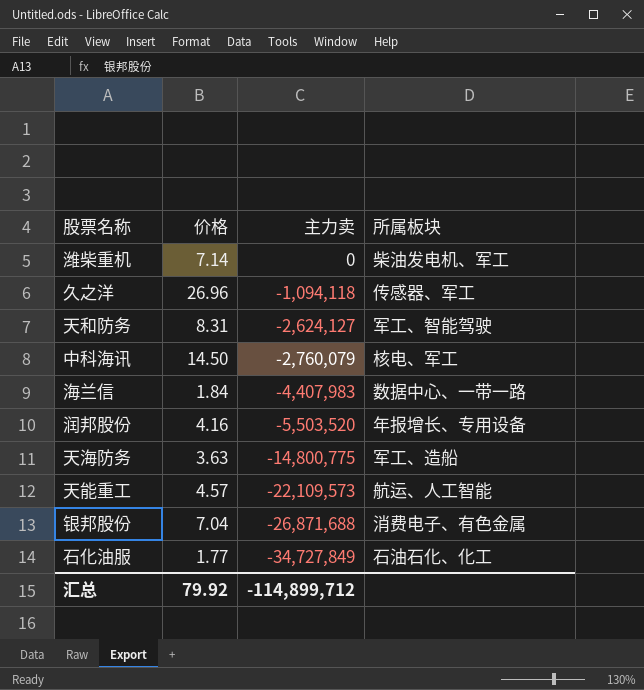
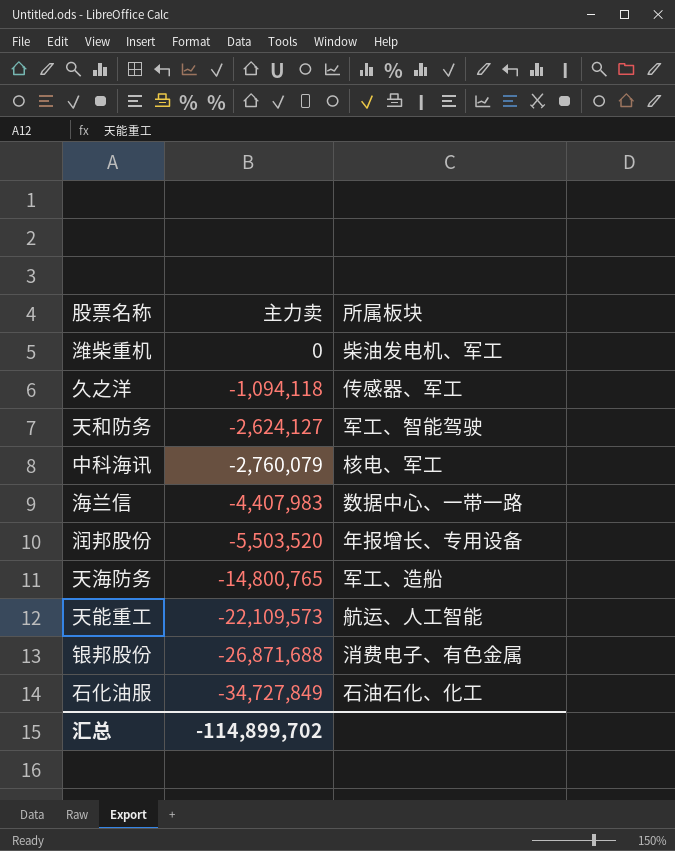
column 价格 | position: 2 -> none
天海防务 | 主力卖: -14,800,775 -> -14,800,765
汇总 | 主力卖: -114,899,712 -> -114,899,702

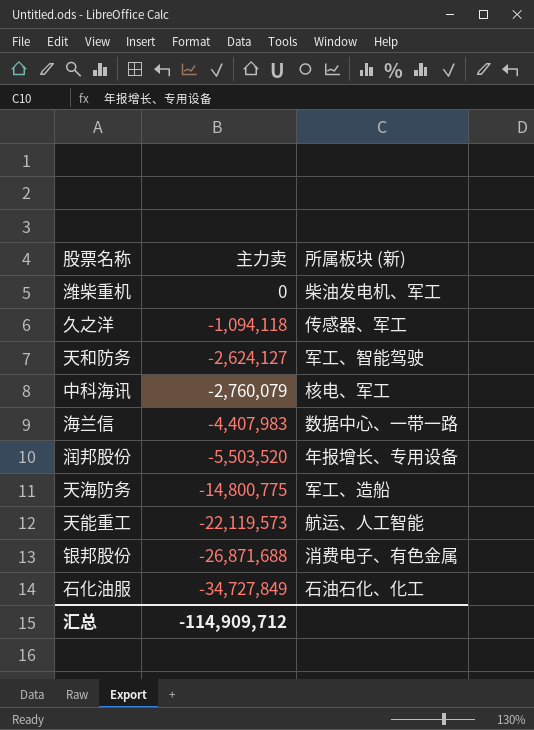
column name: 所属板块 -> 所属板块 (新)
天海防务 | 主力卖: -14,800,765 -> -14,800,775
天能重工 | 主力卖: -22,109,573 -> -22,119,573
汇总 | 主力卖: -114,899,702 -> -114,909,712

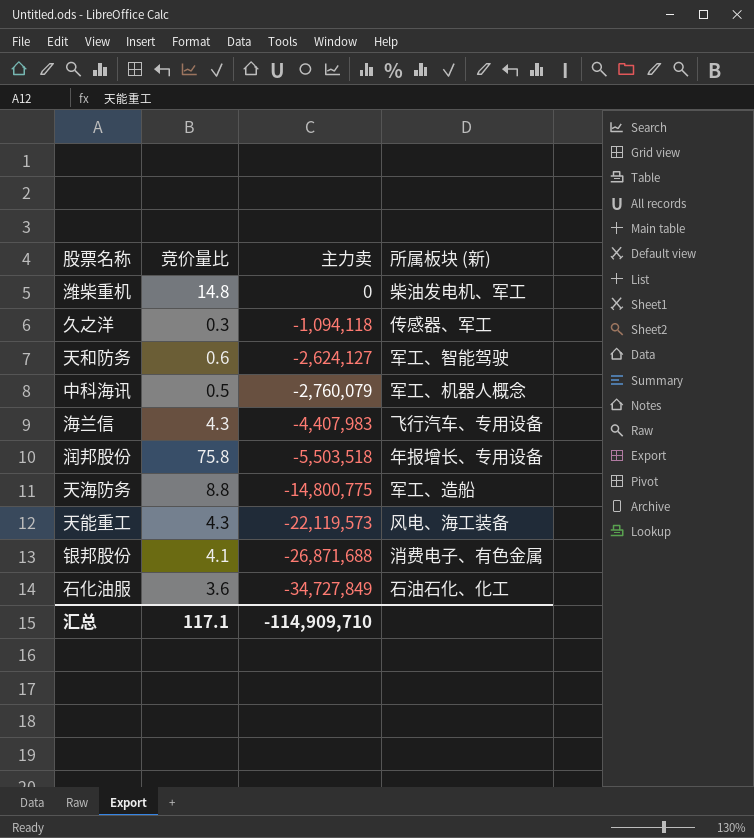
column 竞价量比 | position: none -> 2
中科海讯 | 所属板块 (新): 核电、军工 -> 军工、机器人概念
海兰信 | 所属板块 (新): 数据中心、一带一路 -> 飞行汽车、专用设备
润邦股份 | 主力卖: -5,503,520 -> -5,503,518
天能重工 | 所属板块 (新): 航运、人工智能 -> 风电、海工装备
汇总 | 主力卖: -114,909,712 -> -114,909,710

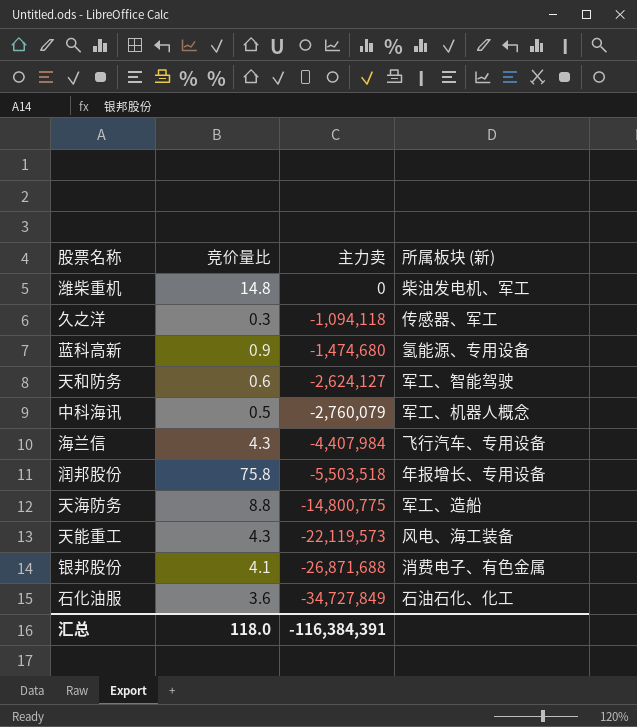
row 蓝科高新: none -> 0.9 | -1,474,680 | 氢能源、专用设备
海兰信 | 主力卖: -4,407,983 -> -4,407,984
汇总 | 竞价量比: 117.1 -> 118.0
汇总 | 主力卖: -114,909,710 -> -116,384,391

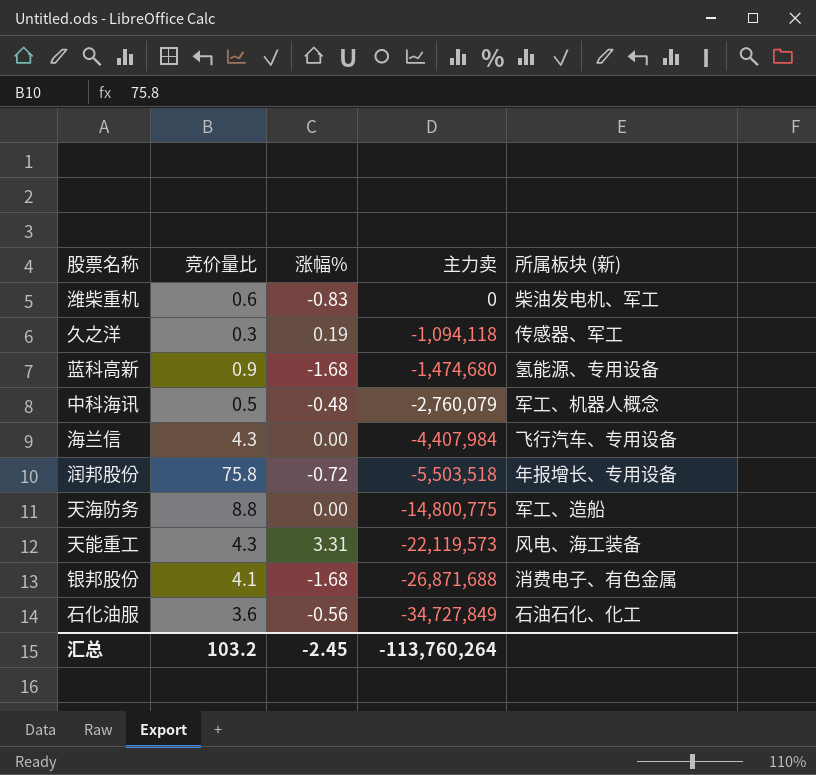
column 涨幅% | position: none -> 3
row 天和防务: 0.6 | -2,624,127 | 军工、智能驾驶 -> none
潍柴重机 | 竞价量比: 14.8 -> 0.6
汇总 | 竞价量比: 118.0 -> 103.2
汇总 | 主力卖: -116,384,391 -> -113,760,264

